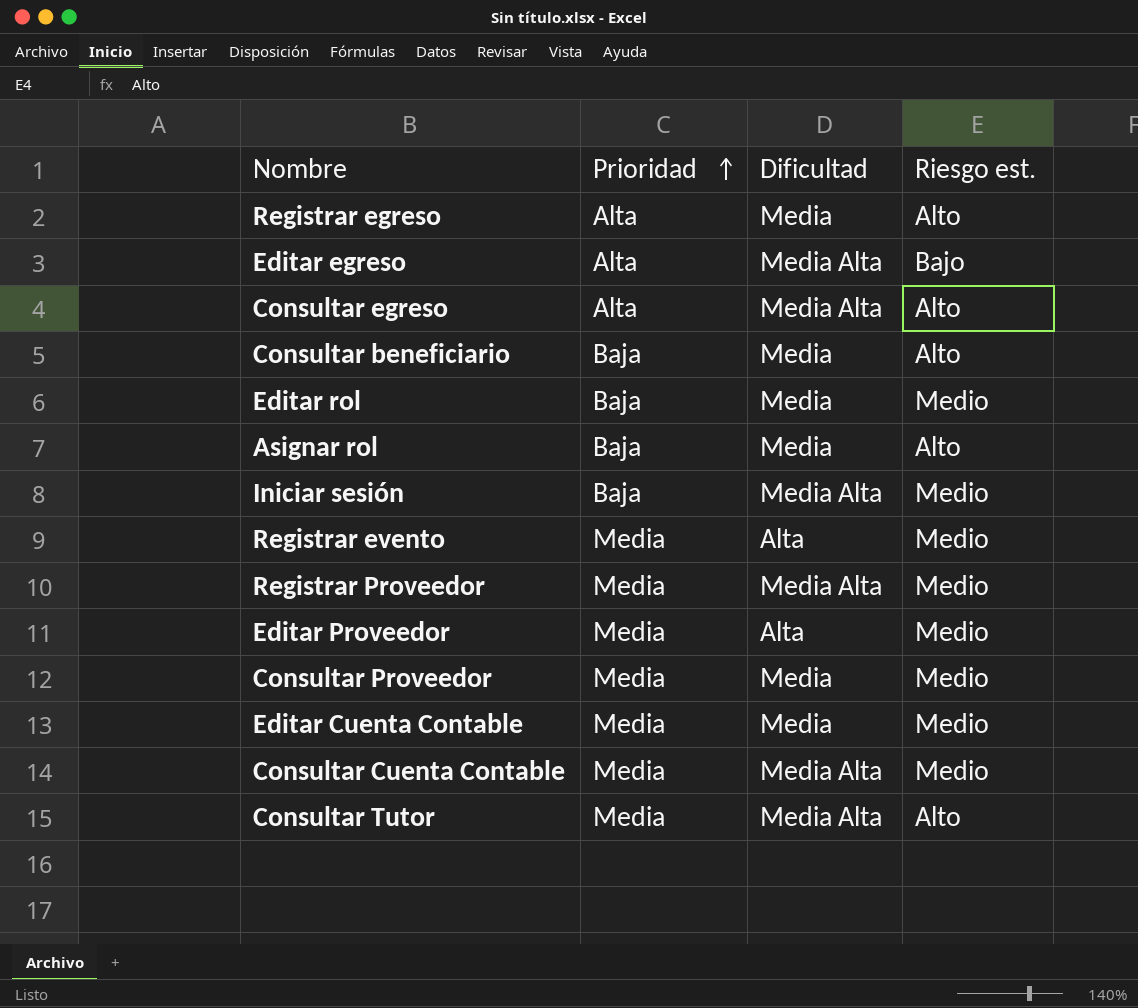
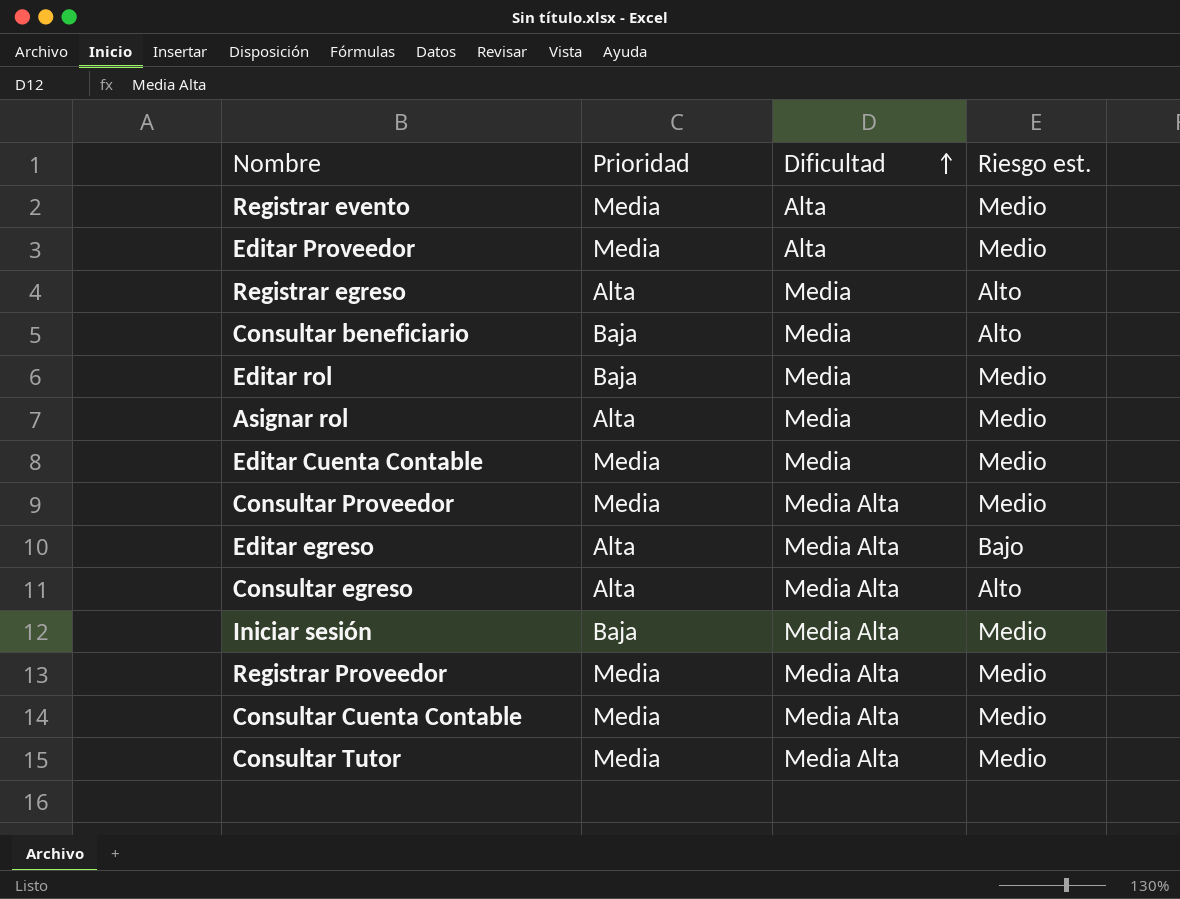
row order: Prioridad ascending -> Dificultad ascending
Asignar rol | Prioridad: Baja -> Alta
Asignar rol | Riesgo est.: Alto -> Medio
Consultar Proveedor | Dificultad: Media -> Media Alta
Consultar Tutor | Riesgo est.: Alto -> Medio

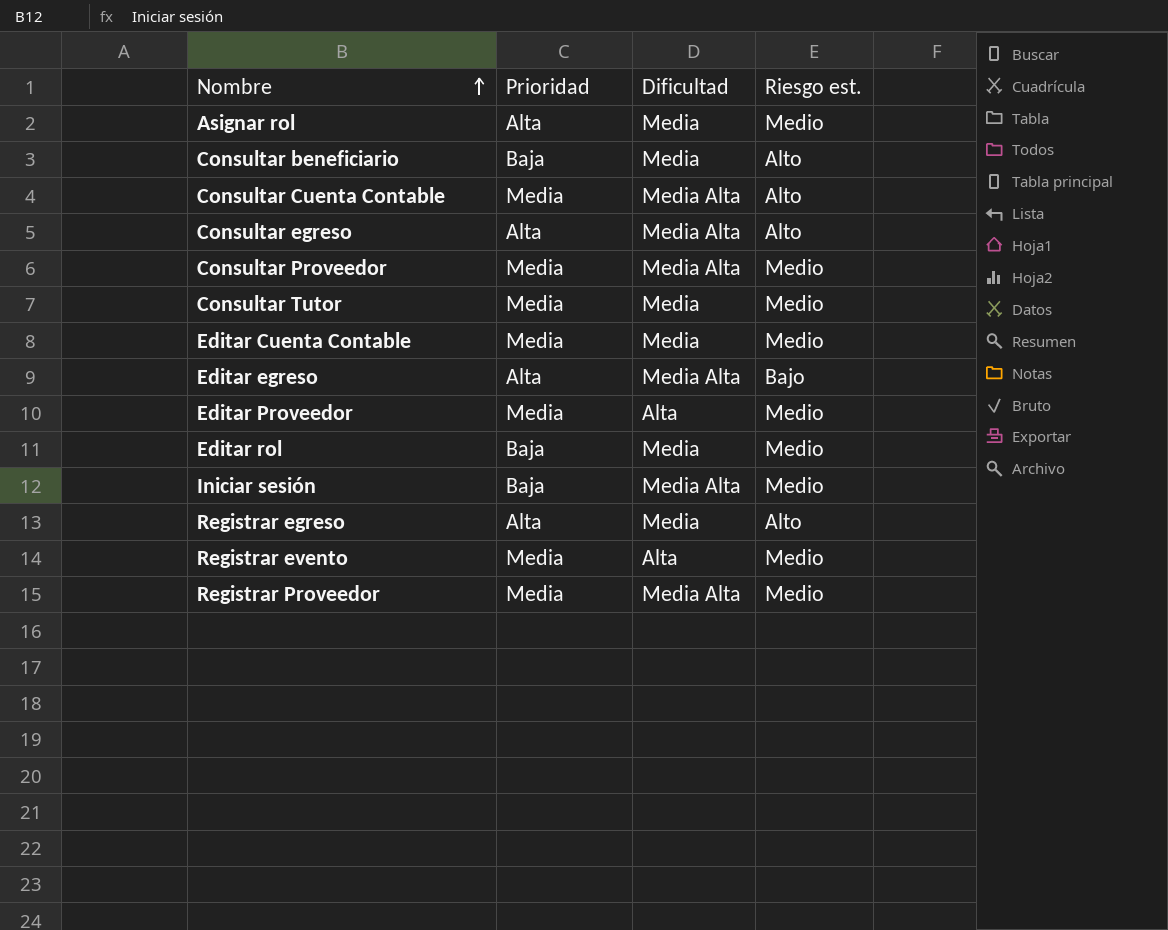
row order: Dificultad ascending -> Nombre ascending
Consultar Cuenta Contable | Riesgo est.: Medio -> Alto
Consultar Tutor | Dificultad: Media Alta -> Media

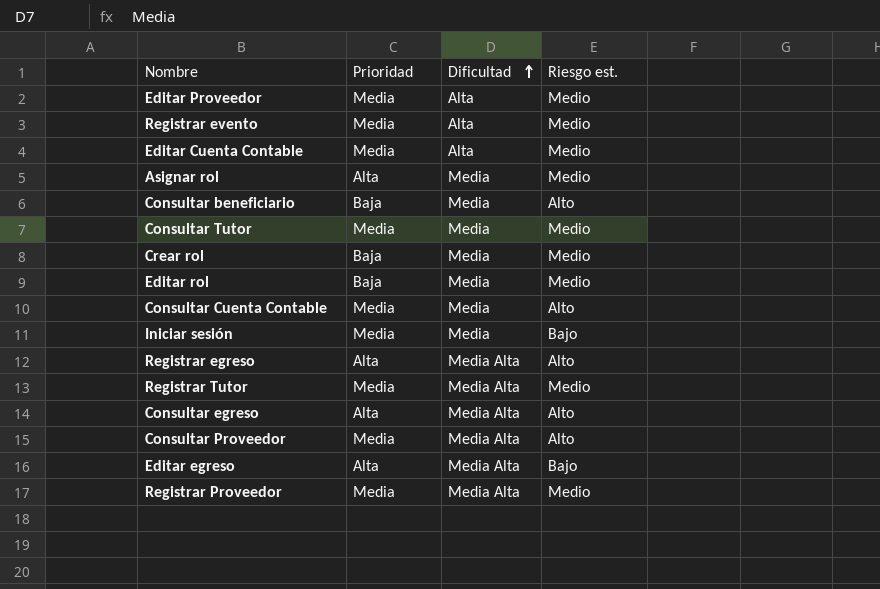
row order: Nombre ascending -> Dificultad ascending
Editar Cuenta Contable | Dificultad: Media -> Alta
row Crear rol: none -> Baja | Media | Medio
Consultar Cuenta Contable | Dificultad: Media Alta -> Media
Iniciar sesión | Prioridad: Baja -> Media
Iniciar sesión | Dificultad: Media Alta -> Media
Iniciar sesión | Riesgo est.: Medio -> Bajo
Registrar egreso | Dificultad: Media -> Media Alta
row Registrar Tutor: none -> Media | Media Alta | Medio
Consultar Proveedor | Riesgo est.: Medio -> Alto

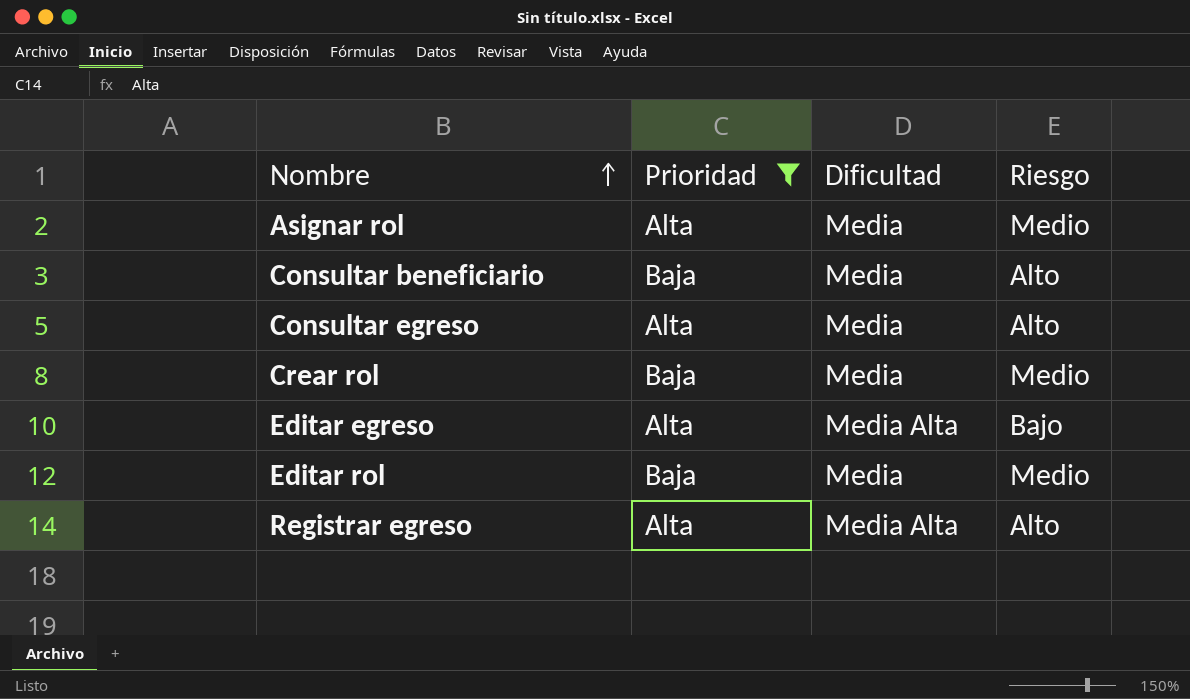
filter: none -> Prioridad != Media
row order: Dificultad ascending -> Nombre ascending
column name: Riesgo est. -> Riesgo
Consultar egreso | Dificultad: Media Alta -> Media

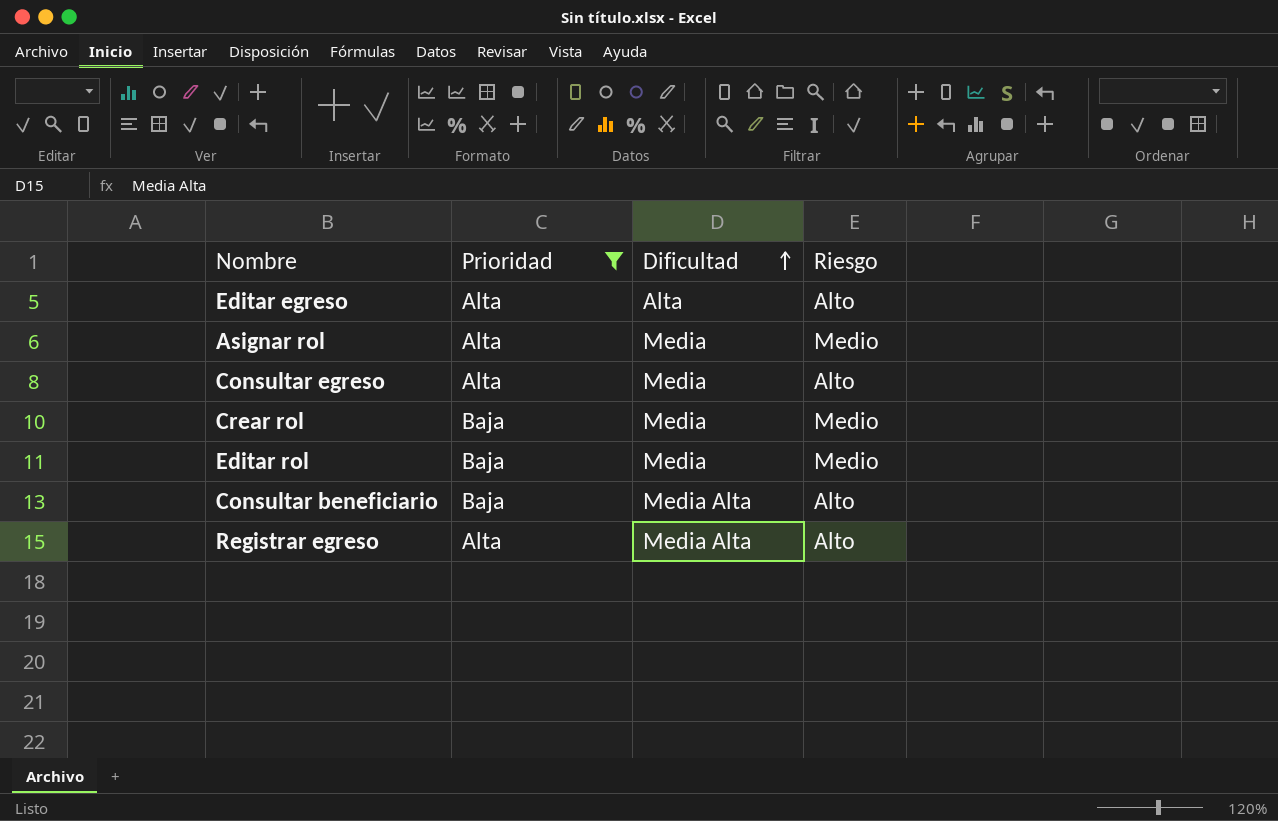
row order: Nombre ascending -> Dificultad ascending
Editar egreso | Dificultad: Media Alta -> Alta
Editar egreso | Riesgo: Bajo -> Alto
Consultar beneficiario | Dificultad: Media -> Media Alta

